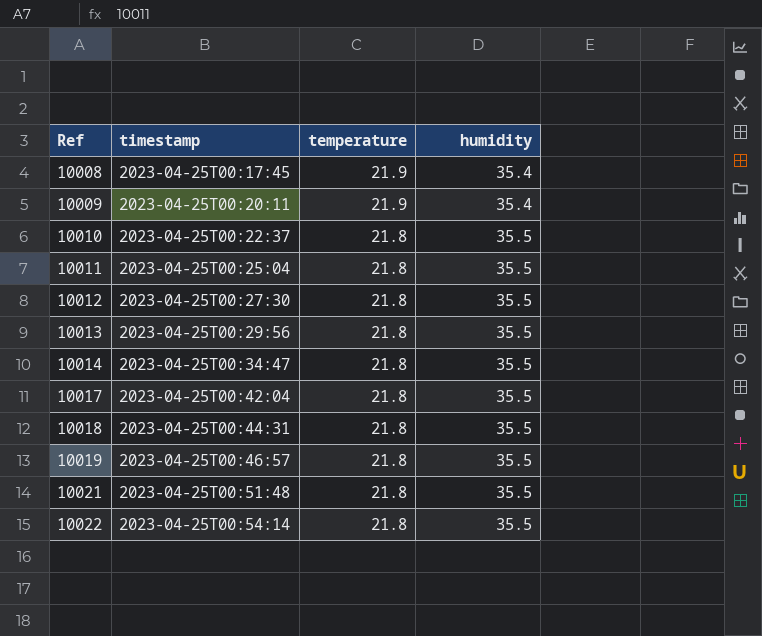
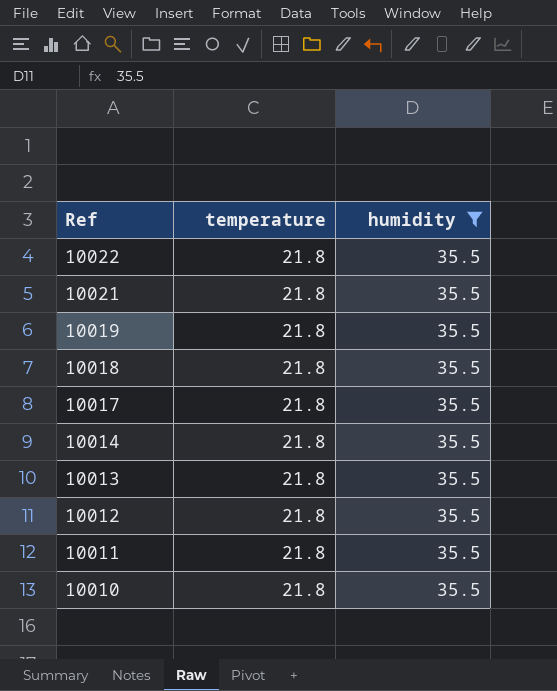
filter: none -> humidity = 35.5
row order: Ref ascending -> Ref descending
column timestamp | position: 2 -> none

